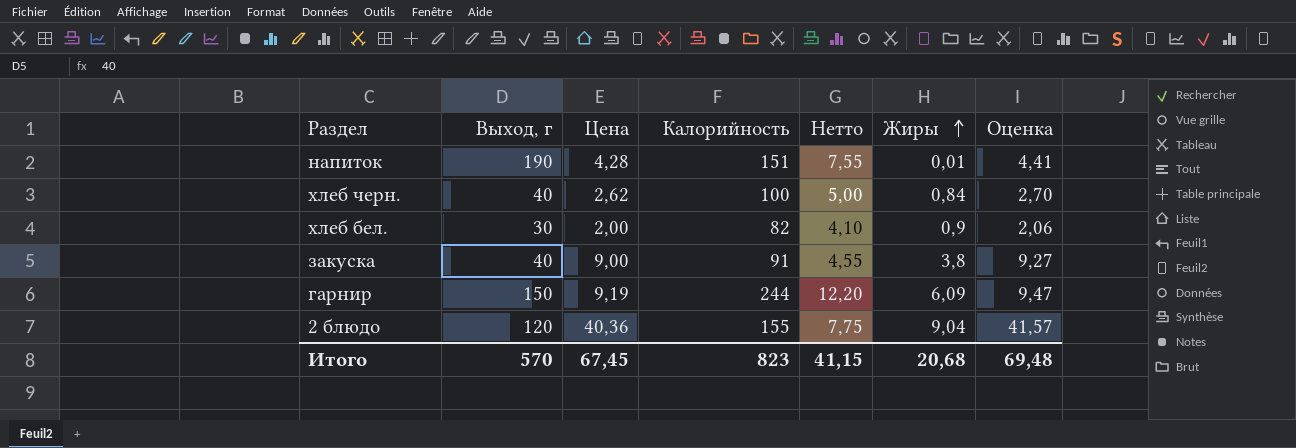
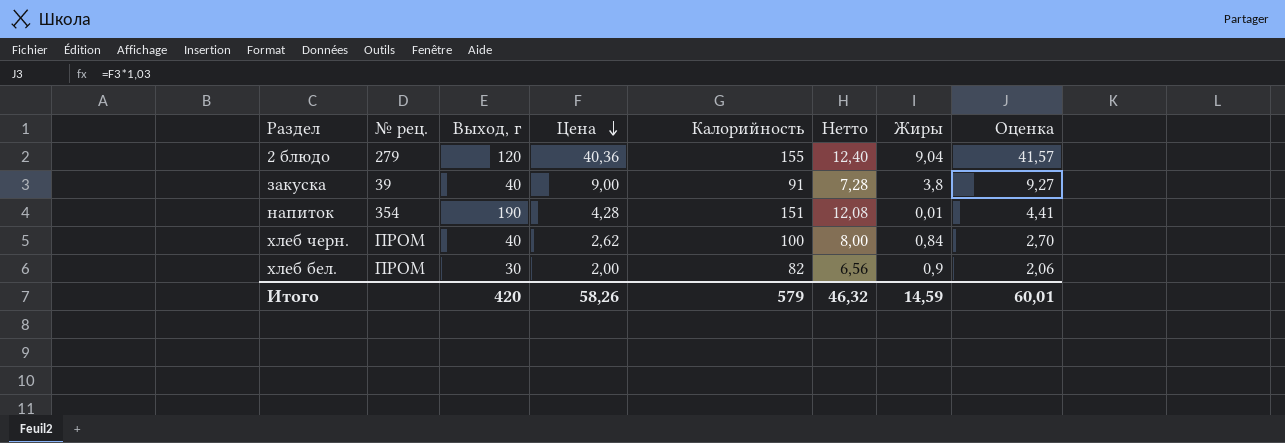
row order: Жиры ascending -> Цена descending
column № рец. | position: none -> 2
column Нетто | formula: [Калорийность] * 0,05 -> [Калорийность] * 0,08
row гарнир: 150 | 9,19 | 244 | 12,20 | 6,09 | 9,47 -> none
Итого | Выход, г: 570 -> 420
Итого | Цена: 67,45 -> 58,26
Итого | Калорийность: 823 -> 579
Итого | Нетто: 41,15 -> 46,32
Итого | Жиры: 20,68 -> 14,59
Итого | Оценка: 69,48 -> 60,01

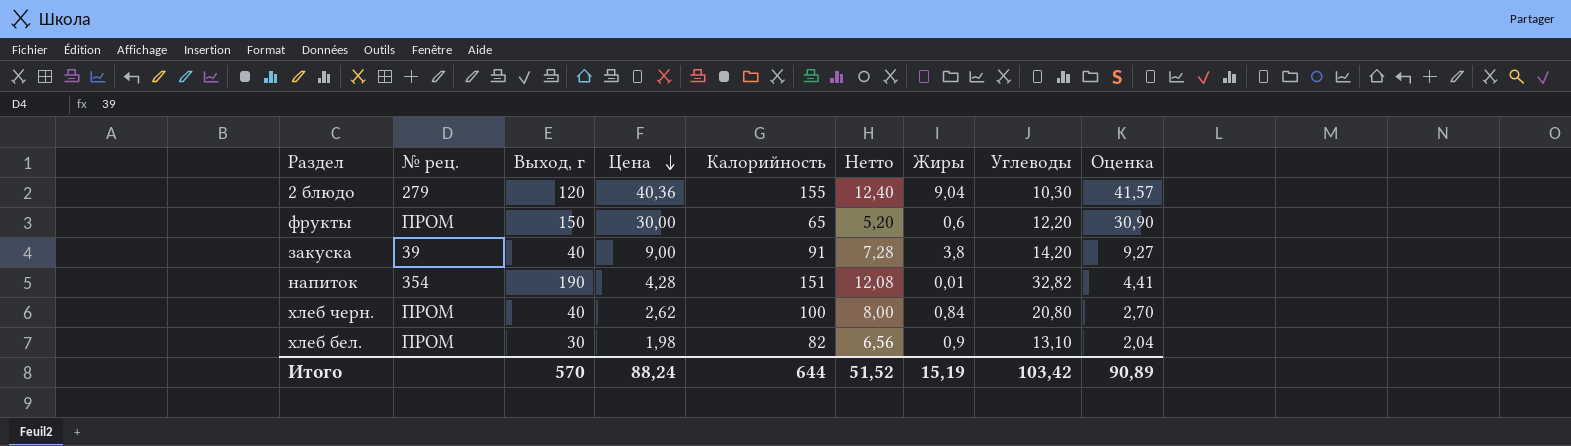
column Углеводы | position: none -> 8
row фрукты: none -> ПРОМ | 150 | 30,00 | 65 | 5,20 | 0,6 | 12,20 | 30,90
хлеб бел. | Цена: 2,00 -> 1,98
хлеб бел. | Оценка: 2,06 -> 2,04
Итого | Выход, г: 420 -> 570
Итого | Цена: 58,26 -> 88,24
Итого | Калорийность: 579 -> 644
Итого | Нетто: 46,32 -> 51,52
Итого | Жиры: 14,59 -> 15,19
Итого | Оценка: 60,01 -> 90,89

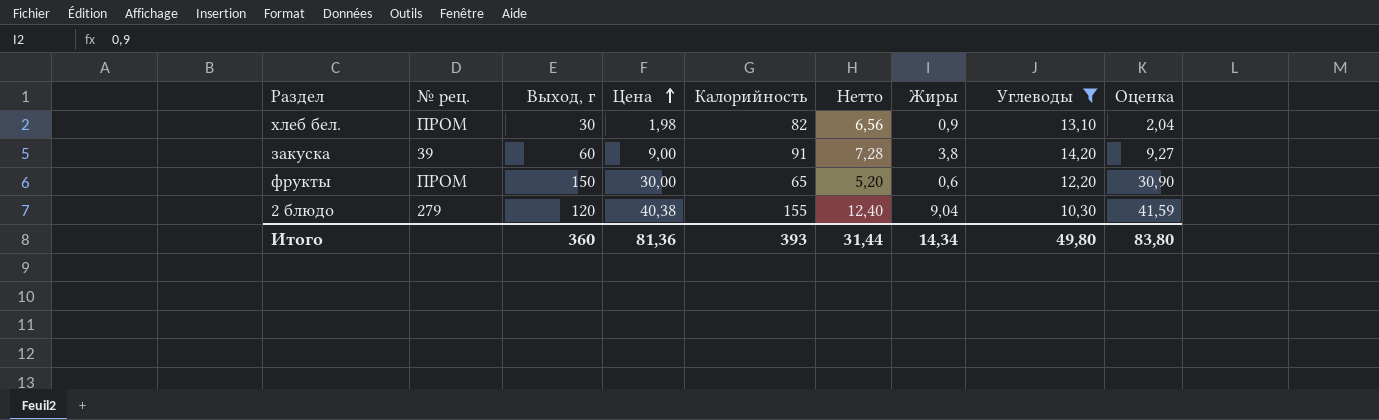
filter: none -> Углеводы <= 14,20
row order: Цена descending -> Цена ascending
закуска | Выход, г: 40 -> 60
2 блюдо | Цена: 40,36 -> 40,38
2 блюдо | Оценка: 41,57 -> 41,59
Итого | Выход, г: 570 -> 360
Итого | Цена: 88,24 -> 81,36
Итого | Калорийность: 644 -> 393
Итого | Нетто: 51,52 -> 31,44
Итого | Жиры: 15,19 -> 14,34
Итого | Углеводы: 103,42 -> 49,80
Итого | Оценка: 90,89 -> 83,80

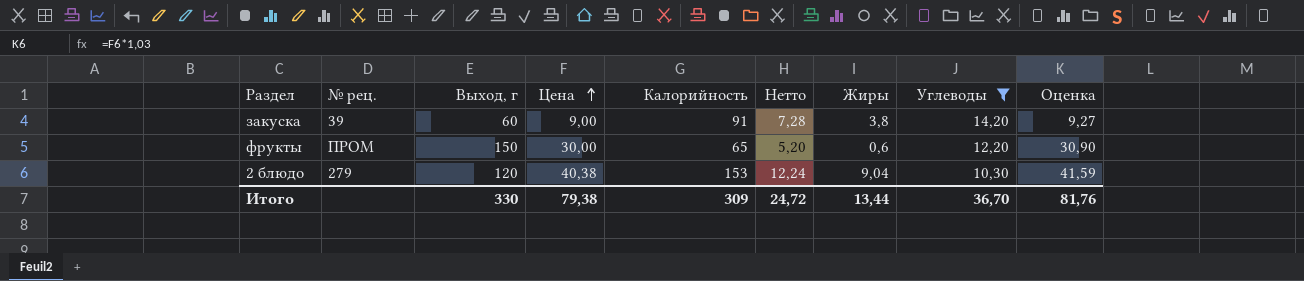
row хлеб бел.: ПРОМ | 30 | 1,98 | 82 | 6,56 | 0,9 | 13,10 | 2,04 -> none
2 блюдо | Калорийность: 155 -> 153
2 блюдо | Нетто: 12,40 -> 12,24
Итого | Выход, г: 360 -> 330
Итого | Цена: 81,36 -> 79,38
Итого | Калорийность: 393 -> 309
Итого | Нетто: 31,44 -> 24,72
Итого | Жиры: 14,34 -> 13,44
Итого | Углеводы: 49,80 -> 36,70
Итого | Оценка: 83,80 -> 81,76

